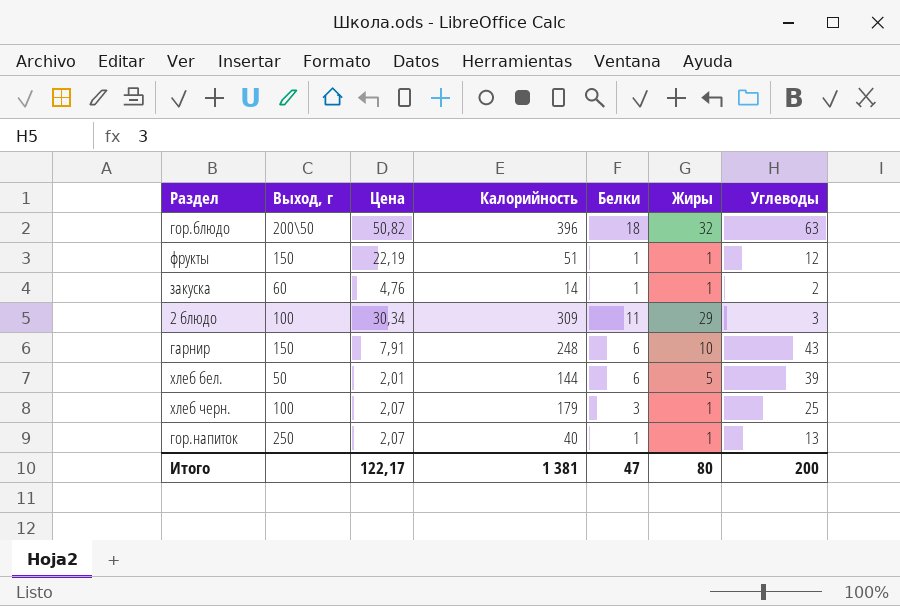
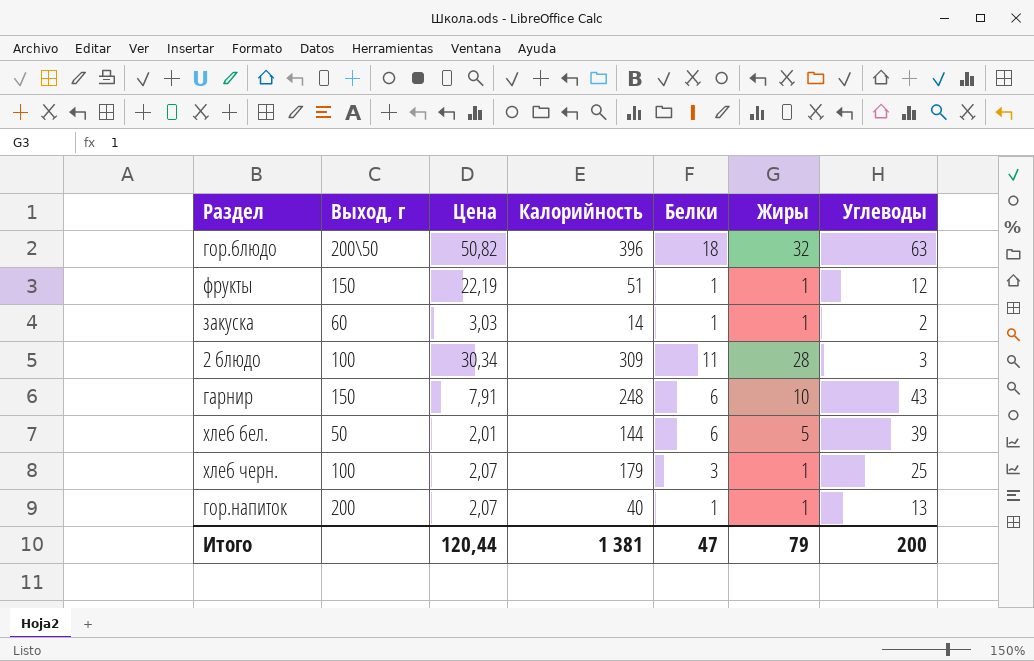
закуска | Цена: 4,76 -> 3,03
2 блюдо | Жиры: 29 -> 28
гор.напиток | Выход, г: 250 -> 200
Итого | Цена: 122,17 -> 120,44
Итого | Жиры: 80 -> 79

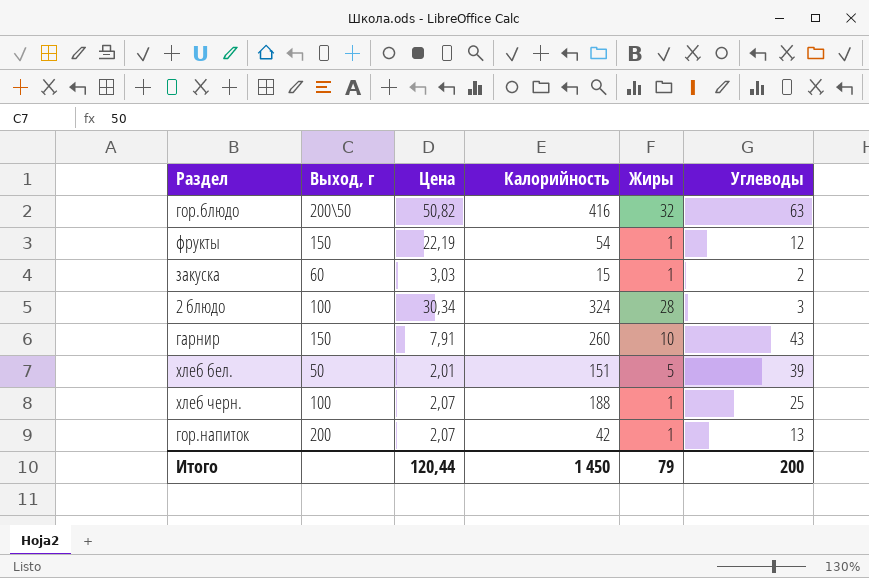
column Белки | position: 5 -> none
гор.блюдо | Калорийность: 396 -> 416
фрукты | Калорийность: 51 -> 54
закуска | Калорийность: 14 -> 15
2 блюдо | Калорийность: 309 -> 324
гарнир | Калорийность: 248 -> 260
хлеб бел. | Калорийность: 144 -> 151
хлеб черн. | Калорийность: 179 -> 188
гор.напиток | Калорийность: 40 -> 42
Итого | Калорийность: 1 381 -> 1 450

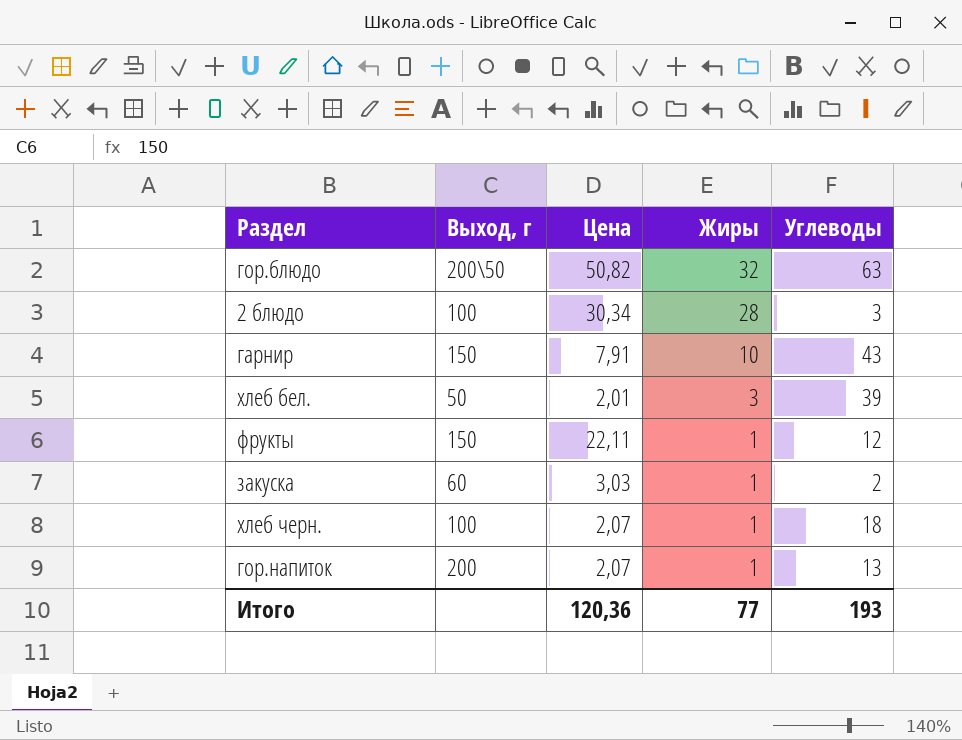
row order: none -> Жиры descending
column Калорийность | position: 4 -> none
хлеб бел. | Жиры: 5 -> 3
фрукты | Цена: 22,19 -> 22,11
хлеб черн. | Углеводы: 25 -> 18
Итого | Цена: 120,44 -> 120,36
Итого | Жиры: 79 -> 77
Итого | Углеводы: 200 -> 193

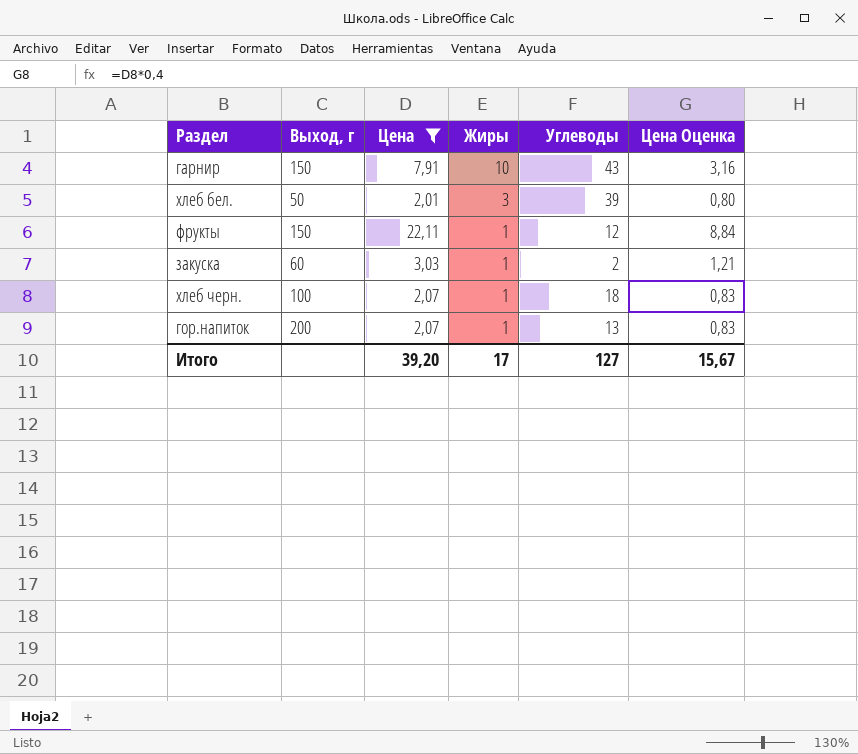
filter: none -> Цена <= 22,11
column Цена Оценка | formula: none -> [Цена] * 0,4
Итого | Цена: 120,36 -> 39,20
Итого | Жиры: 77 -> 17
Итого | Углеводы: 193 -> 127

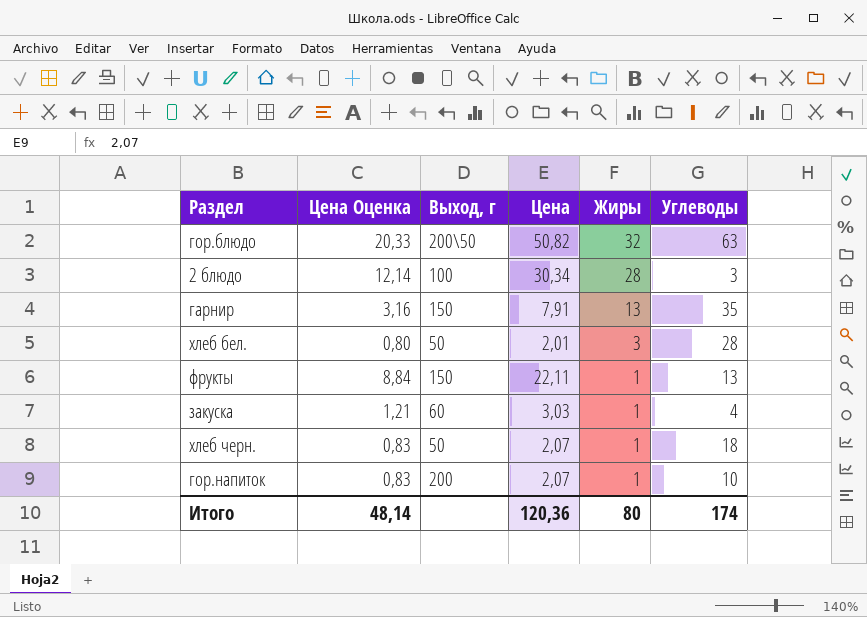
filter: Цена <= 22,11 -> none
column Цена Оценка | position: 6 -> 2
гарнир | Жиры: 10 -> 13
гарнир | Углеводы: 43 -> 35
хлеб бел. | Углеводы: 39 -> 28
фрукты | Углеводы: 12 -> 13
закуска | Углеводы: 2 -> 4
хлеб черн. | Выход, г: 100 -> 50
гор.напиток | Углеводы: 13 -> 10
Итого | Цена Оценка: 15,67 -> 48,14
Итого | Цена: 39,20 -> 120,36
Итого | Жиры: 17 -> 80
Итого | Углеводы: 127 -> 174

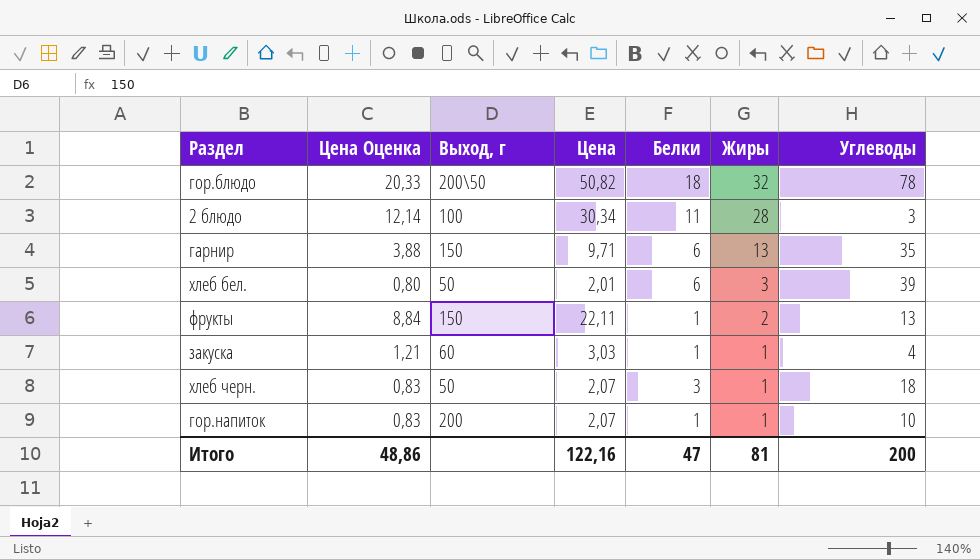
column Белки | position: none -> 5
гор.блюдо | Углеводы: 63 -> 78
гарнир | Цена Оценка: 3,16 -> 3,88
гарнир | Цена: 7,91 -> 9,71
хлеб бел. | Углеводы: 28 -> 39
фрукты | Жиры: 1 -> 2
Итого | Цена Оценка: 48,14 -> 48,86
Итого | Цена: 120,36 -> 122,16
Итого | Жиры: 80 -> 81
Итого | Углеводы: 174 -> 200

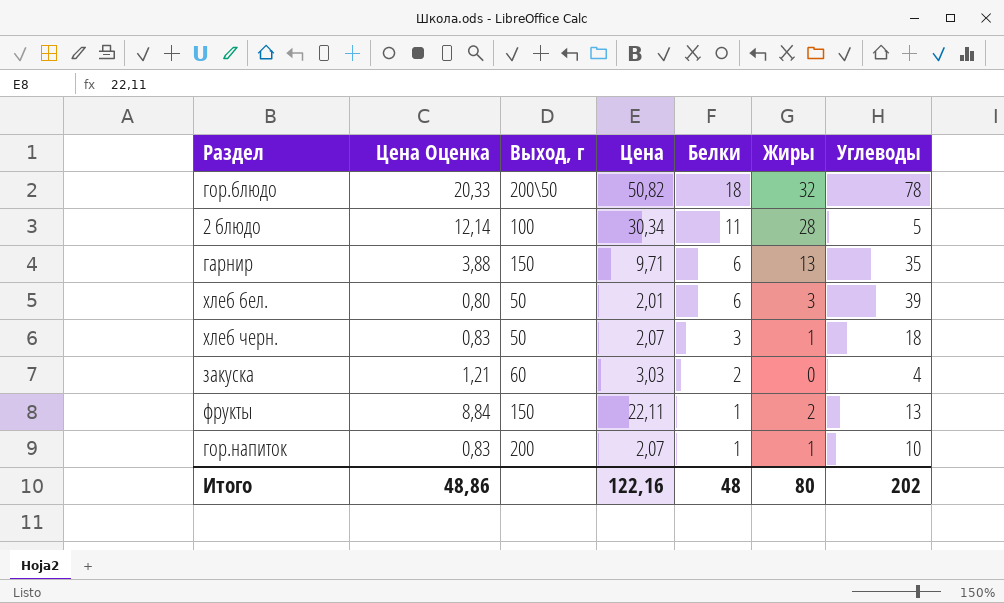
row order: Жиры descending -> Белки descending
2 блюдо | Углеводы: 3 -> 5
закуска | Белки: 1 -> 2
закуска | Жиры: 1 -> 0
Итого | Белки: 47 -> 48
Итого | Жиры: 81 -> 80
Итого | Углеводы: 200 -> 202

